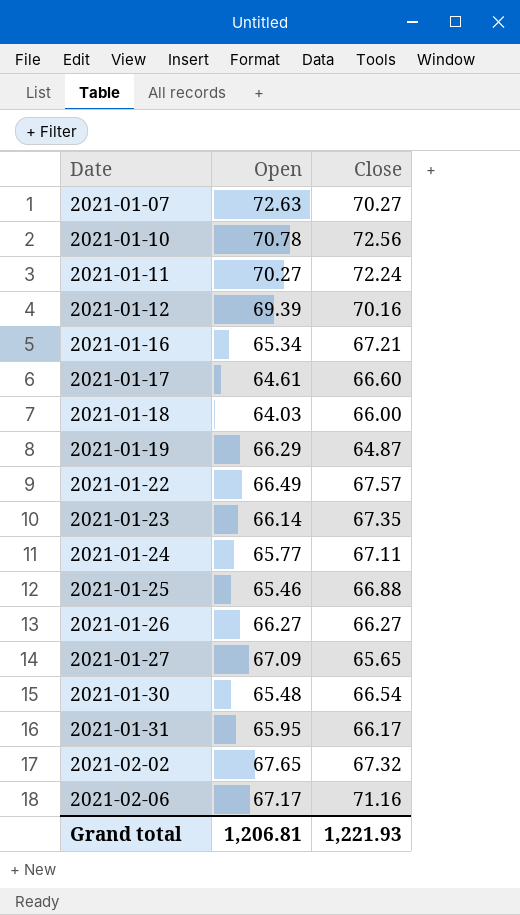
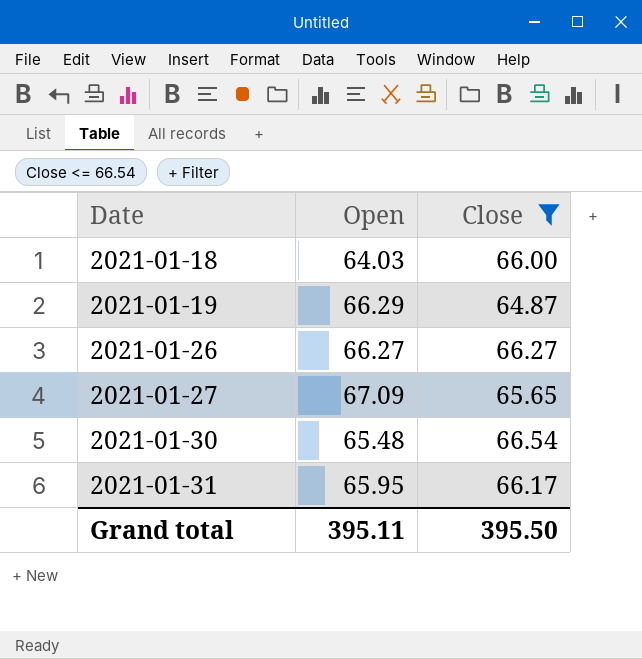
filter: none -> Close <= 66.54
Grand total | Open: 1,206.81 -> 395.11
Grand total | Close: 1,221.93 -> 395.50

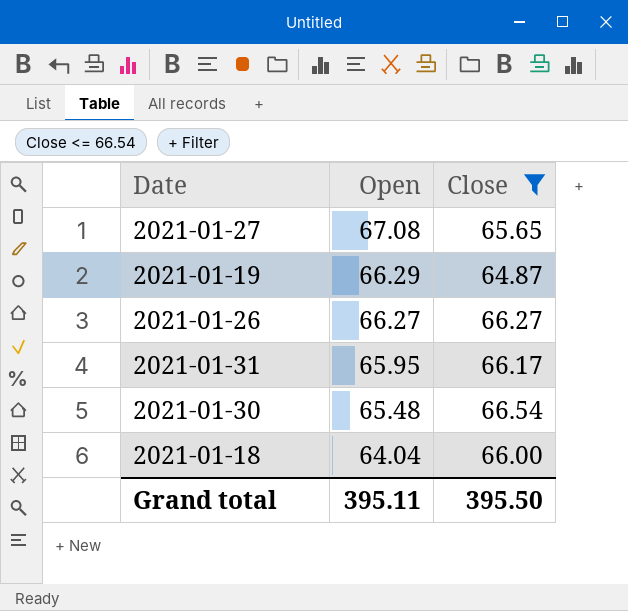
row order: Date ascending -> Open descending
2021-01-27 | Open: 67.09 -> 67.08
2021-01-18 | Open: 64.03 -> 64.04

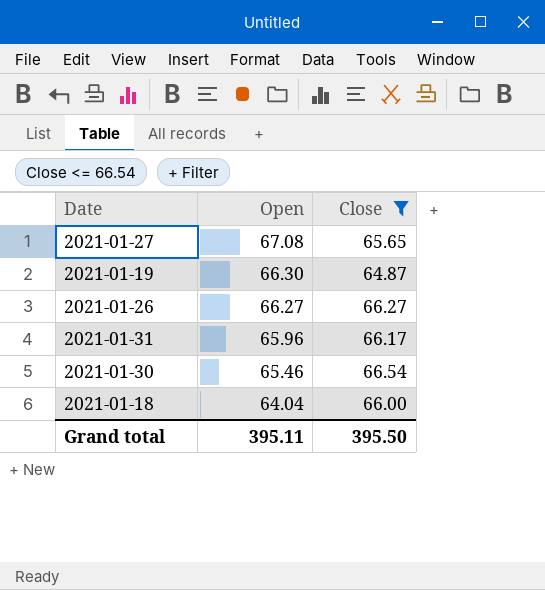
2021-01-19 | Open: 66.29 -> 66.30
2021-01-31 | Open: 65.95 -> 65.96
2021-01-30 | Open: 65.48 -> 65.46

